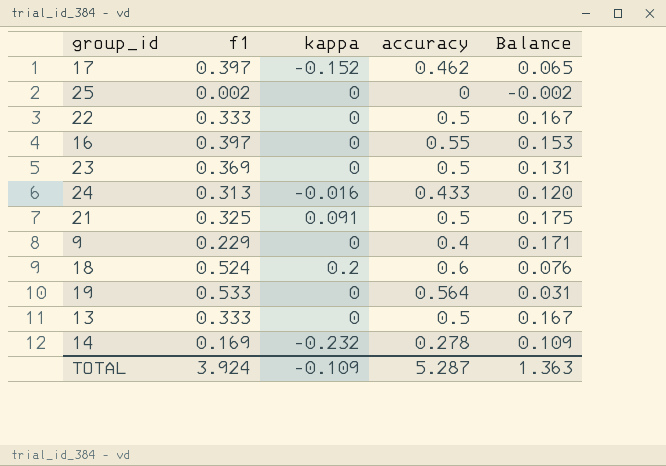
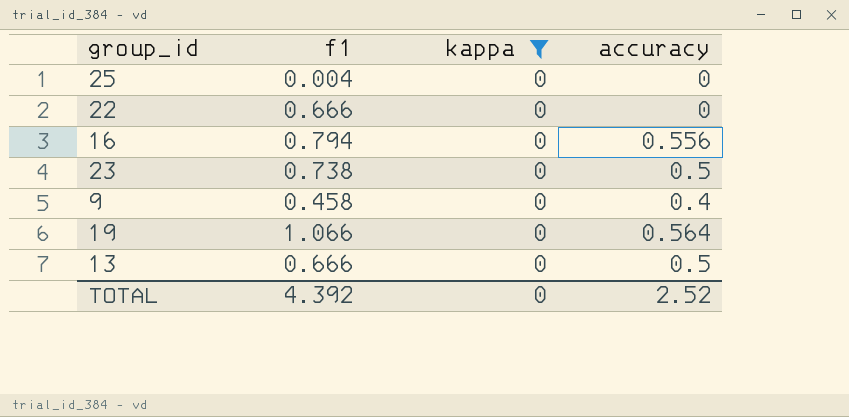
filter: none -> kappa = 0
column Balance | formula: [accuracy] - [f1] -> none
25 | f1: 0.002 -> 0.004
22 | f1: 0.333 -> 0.666
22 | accuracy: 0.5 -> 0
16 | f1: 0.397 -> 0.794
16 | accuracy: 0.55 -> 0.556
23 | f1: 0.369 -> 0.738
9 | f1: 0.229 -> 0.458
19 | f1: 0.533 -> 1.066
13 | f1: 0.333 -> 0.666
TOTAL | f1: 3.924 -> 4.392
TOTAL | kappa: -0.109 -> 0
TOTAL | accuracy: 5.287 -> 2.52

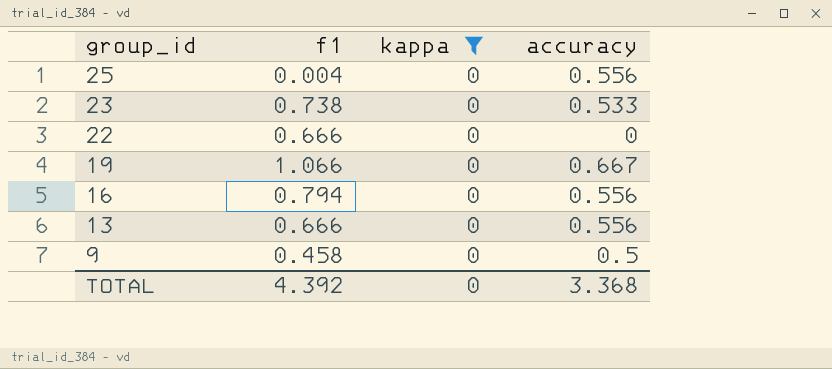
row order: none -> group_id descending
25 | accuracy: 0 -> 0.556
23 | accuracy: 0.5 -> 0.533
19 | accuracy: 0.564 -> 0.667
13 | accuracy: 0.5 -> 0.556
9 | accuracy: 0.4 -> 0.5
TOTAL | accuracy: 2.52 -> 3.368

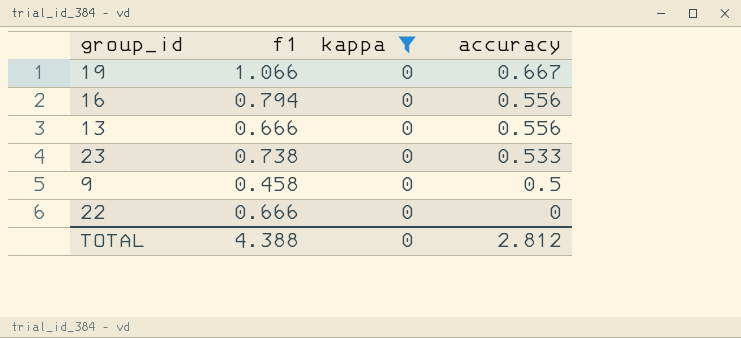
row order: group_id descending -> accuracy descending
row 25: 0.004 | 0 | 0.556 -> none
TOTAL | f1: 4.392 -> 4.388
TOTAL | accuracy: 3.368 -> 2.812

